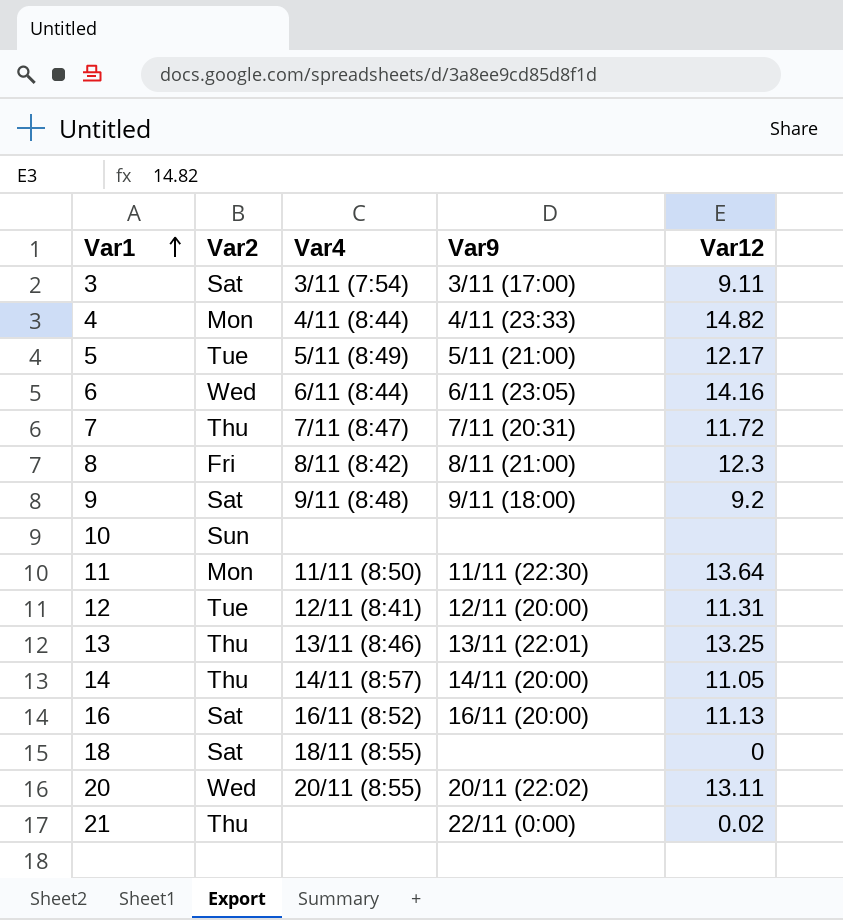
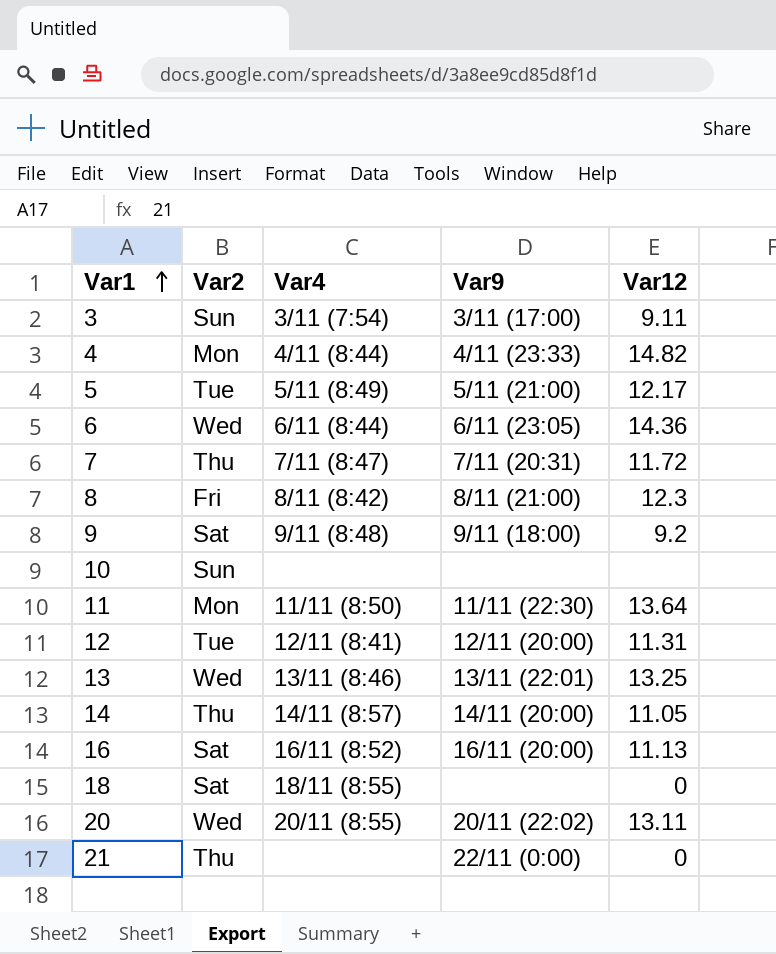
3 | Var2: Sat -> Sun
6 | Var12: 14.16 -> 14.36
13 | Var2: Thu -> Wed
21 | Var12: 0.02 -> 0

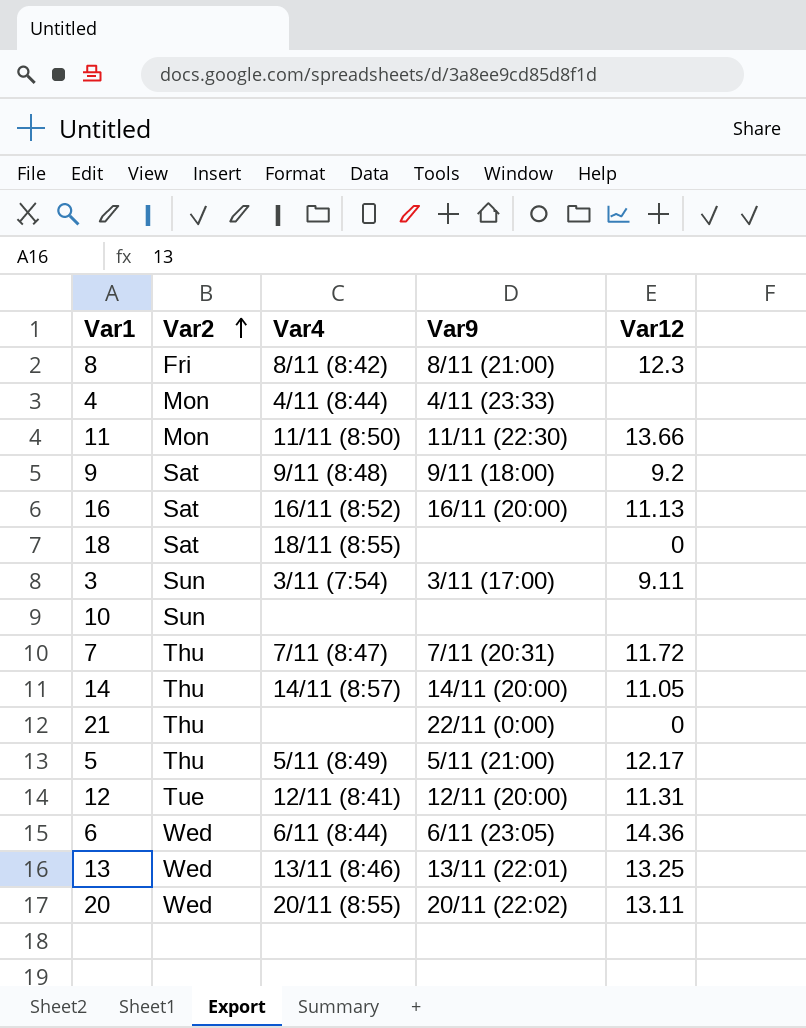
row order: Var1 ascending -> Var2 ascending
4 | Var12: 14.82 -> none
11 | Var12: 13.64 -> 13.66
5 | Var2: Tue -> Thu

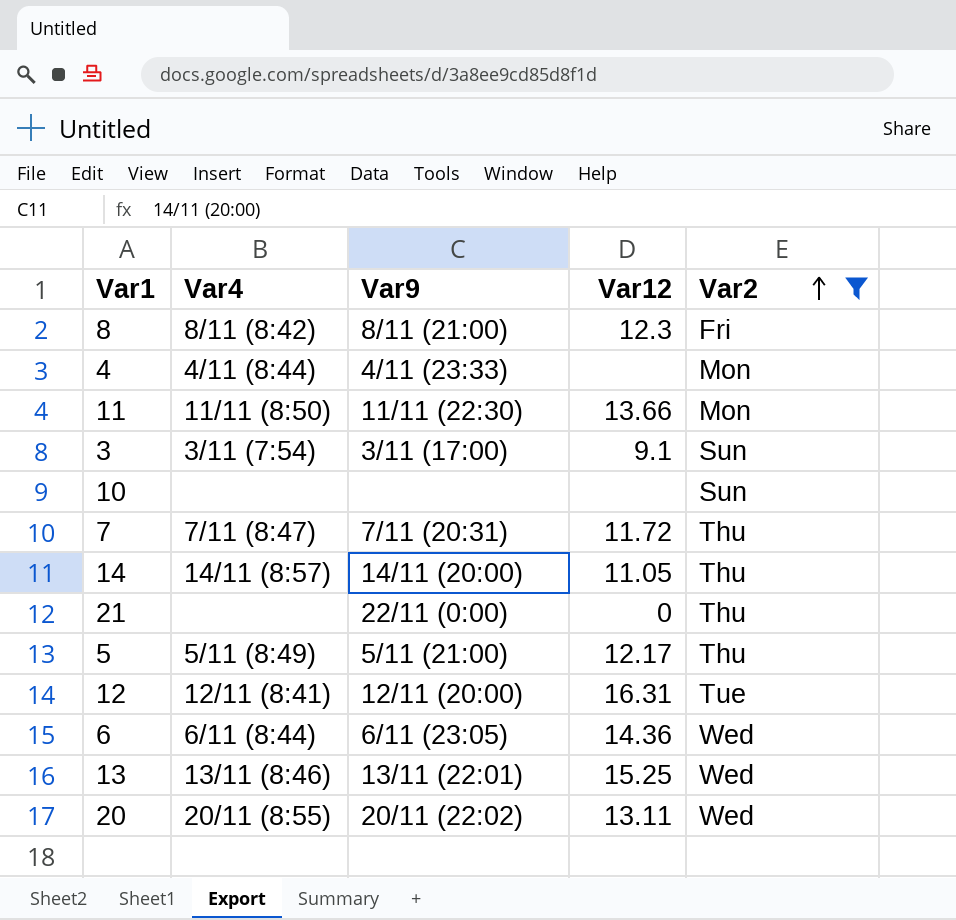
filter: none -> Var2 != Sat
column Var2 | position: 2 -> 5
3 | Var12: 9.11 -> 9.1
12 | Var12: 11.31 -> 16.31
13 | Var12: 13.25 -> 15.25

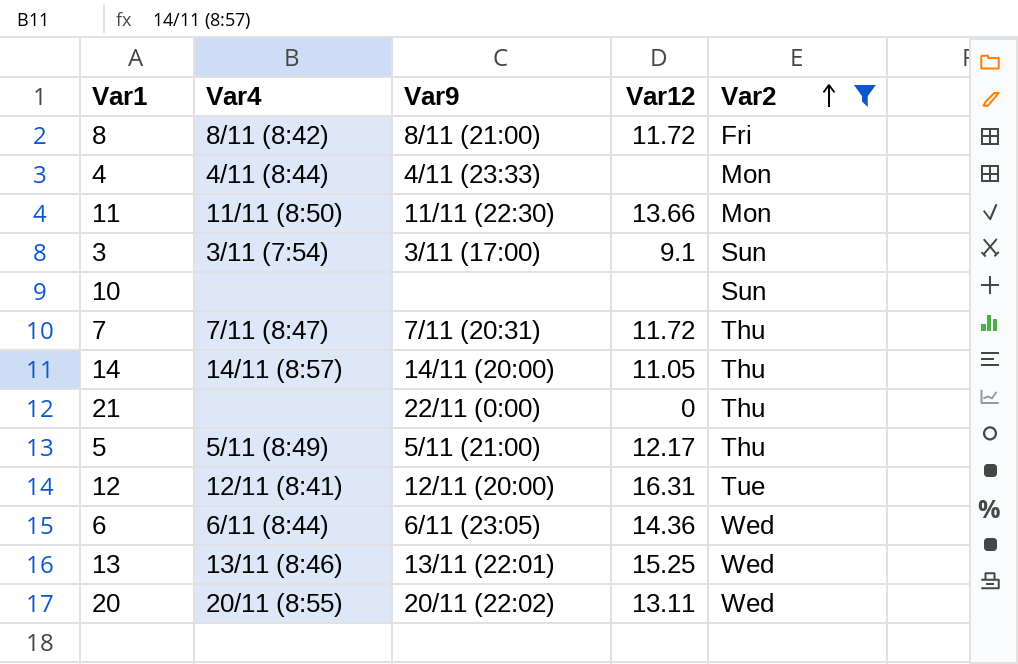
8 | Var12: 12.3 -> 11.72

